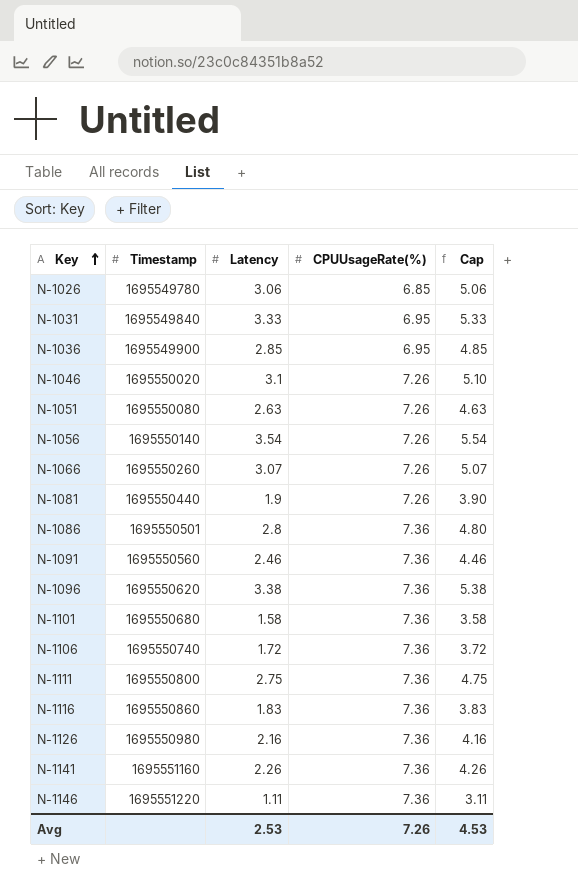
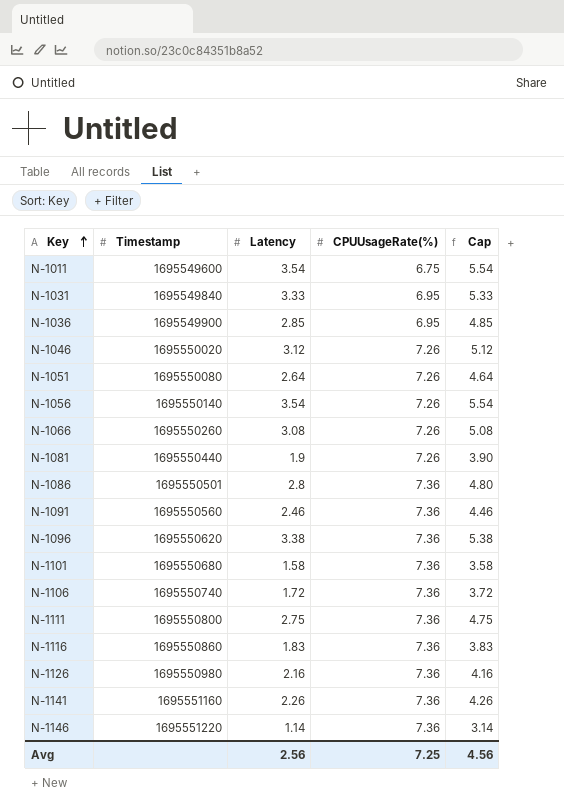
row N-1026: 1695549780 | 3.06 | 6.85 | 5.06 -> none
row N-1011: none -> 1695549600 | 3.54 | 6.75 | 5.54
N-1046 | Latency: 3.1 -> 3.12
N-1046 | Cap: 5.10 -> 5.12
N-1051 | Latency: 2.63 -> 2.64
N-1051 | Cap: 4.63 -> 4.64
N-1066 | Latency: 3.07 -> 3.08
N-1066 | Cap: 5.07 -> 5.08
N-1146 | Latency: 1.11 -> 1.14
N-1146 | Cap: 3.11 -> 3.14
Avg | Latency: 2.53 -> 2.56
Avg | CPUUsageRate(%): 7.26 -> 7.25
Avg | Cap: 4.53 -> 4.56

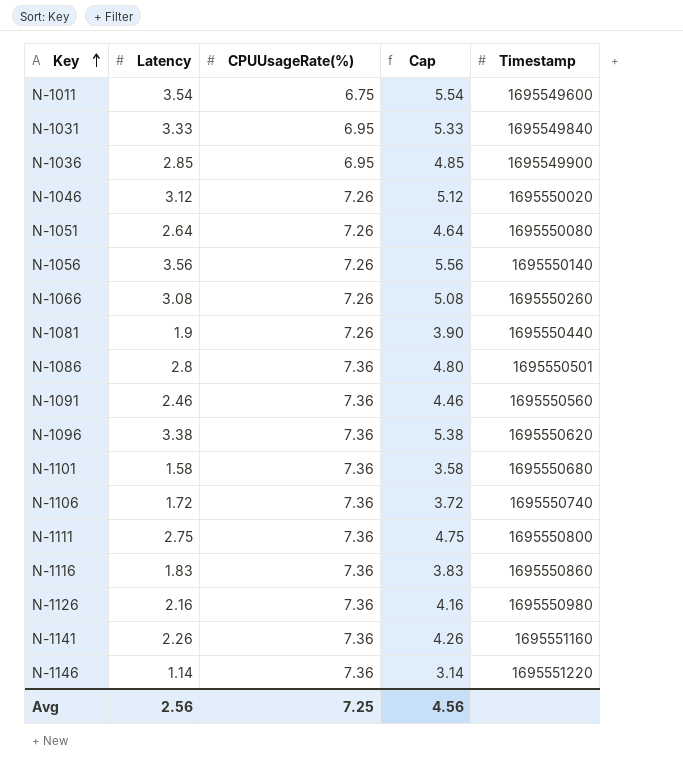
column Timestamp | position: 2 -> 5
N-1056 | Latency: 3.54 -> 3.56
N-1056 | Cap: 5.54 -> 5.56

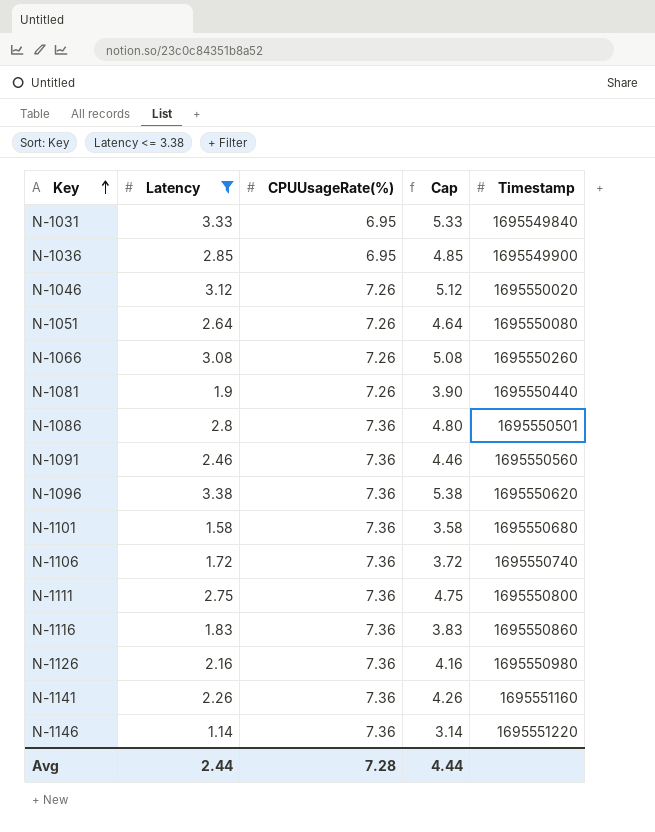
filter: none -> Latency <= 3.38
Avg | Latency: 2.56 -> 2.44
Avg | CPUUsageRate(%): 7.25 -> 7.28
Avg | Cap: 4.56 -> 4.44

